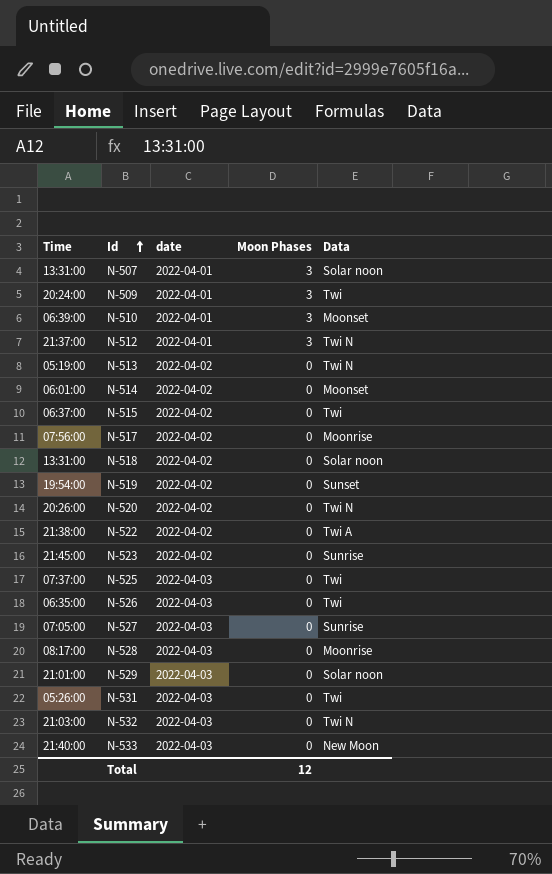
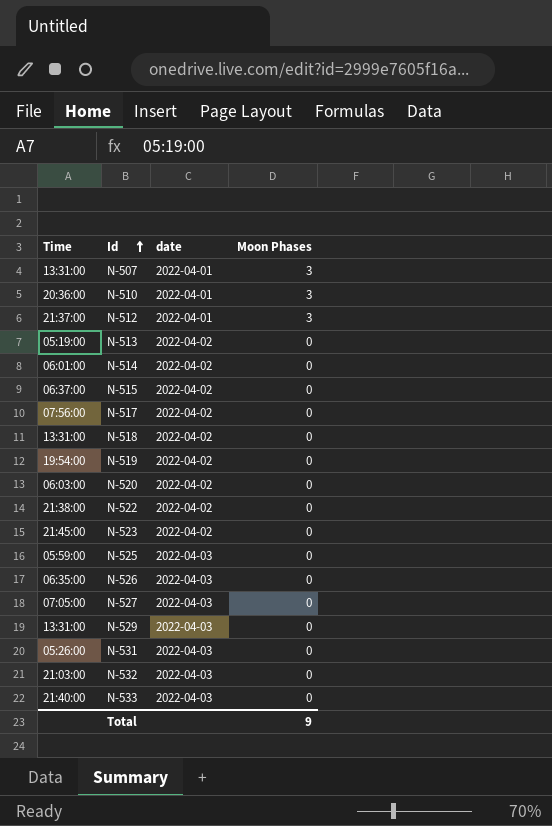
column Data | position: 5 -> none
row N-509: 20:24:00 | 2022-04-01 | 3 | Twi -> none
row N-528: 08:17:00 | 2022-04-03 | 0 | Moonrise -> none
N-510 | Time: 06:39:00 -> 20:36:00
N-520 | Time: 20:26:00 -> 06:03:00
N-525 | Time: 07:37:00 -> 05:59:00
N-529 | Time: 21:01:00 -> 13:31:00
Total | Moon Phases: 12 -> 9

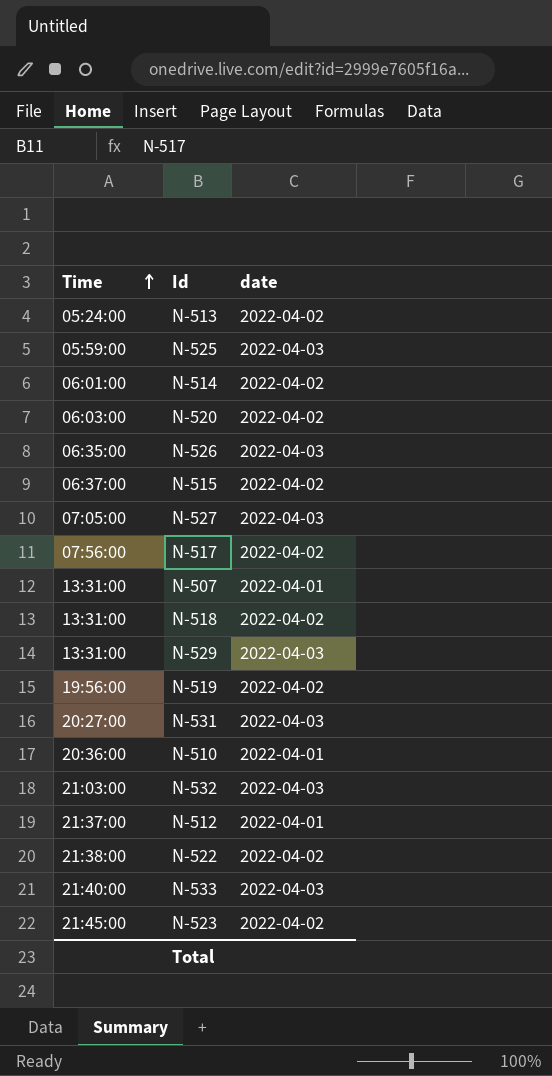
row order: Id ascending -> Time ascending
column Moon Phases | position: 4 -> none
N-513 | Time: 05:19:00 -> 05:24:00
N-519 | Time: 19:54:00 -> 19:56:00
N-531 | Time: 05:26:00 -> 20:27:00

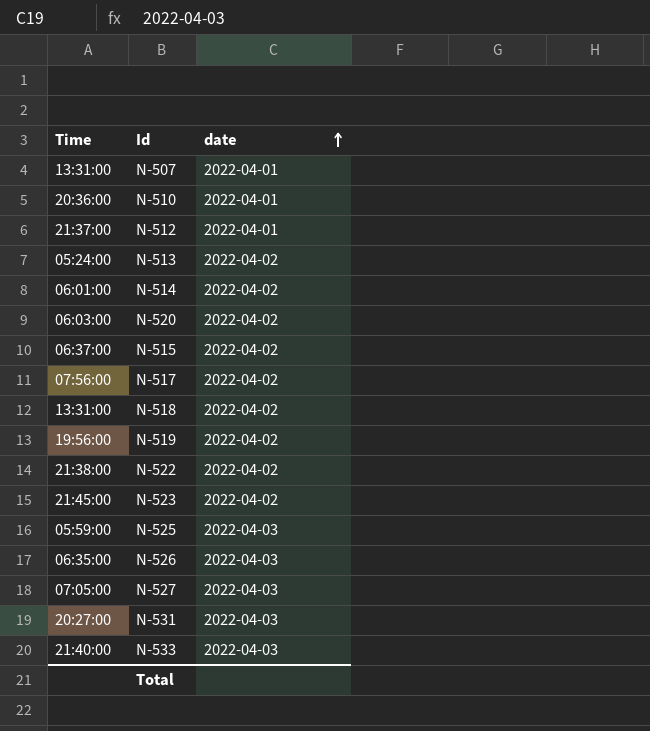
row order: Time ascending -> date ascending
row N-529: 13:31:00 | 2022-04-03 -> none
row N-532: 21:03:00 | 2022-04-03 -> none

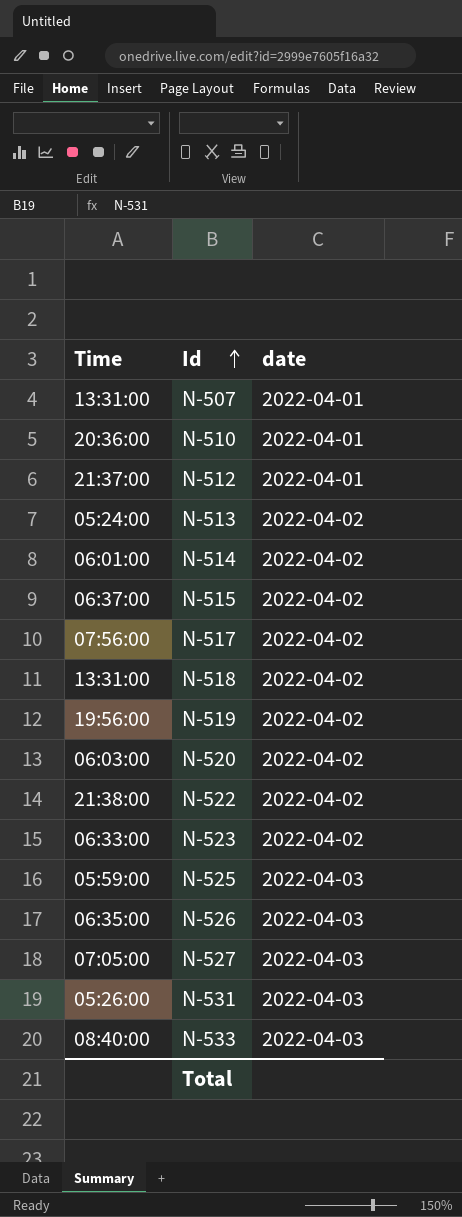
row order: date ascending -> Id ascending
N-523 | Time: 21:45:00 -> 06:33:00
N-531 | Time: 20:27:00 -> 05:26:00
N-533 | Time: 21:40:00 -> 08:40:00

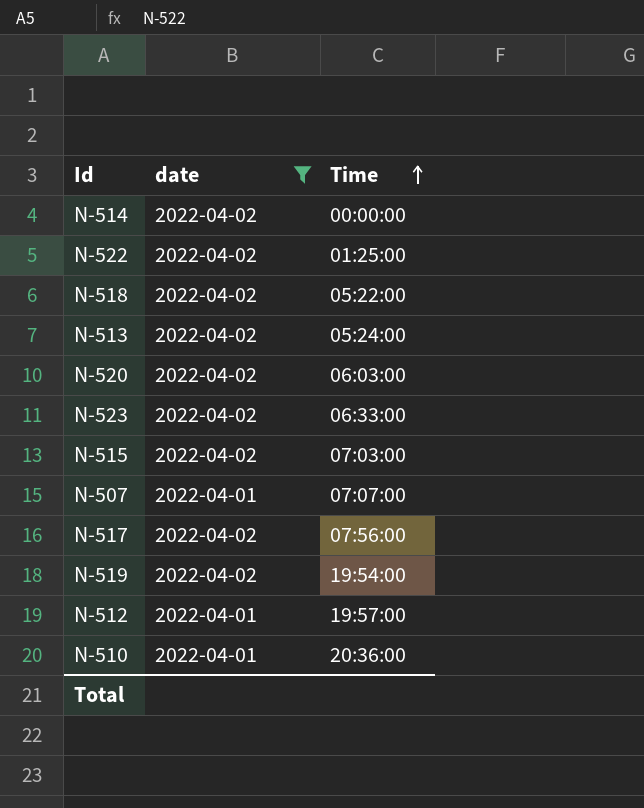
filter: none -> date != 2022-04-03
row order: Id ascending -> Time ascending
column Time | position: 1 -> 3
N-514 | Time: 06:01:00 -> 00:00:00
N-522 | Time: 21:38:00 -> 01:25:00
N-518 | Time: 13:31:00 -> 05:22:00
N-515 | Time: 06:37:00 -> 07:03:00
N-507 | Time: 13:31:00 -> 07:07:00
N-519 | Time: 19:56:00 -> 19:54:00
N-512 | Time: 21:37:00 -> 19:57:00

